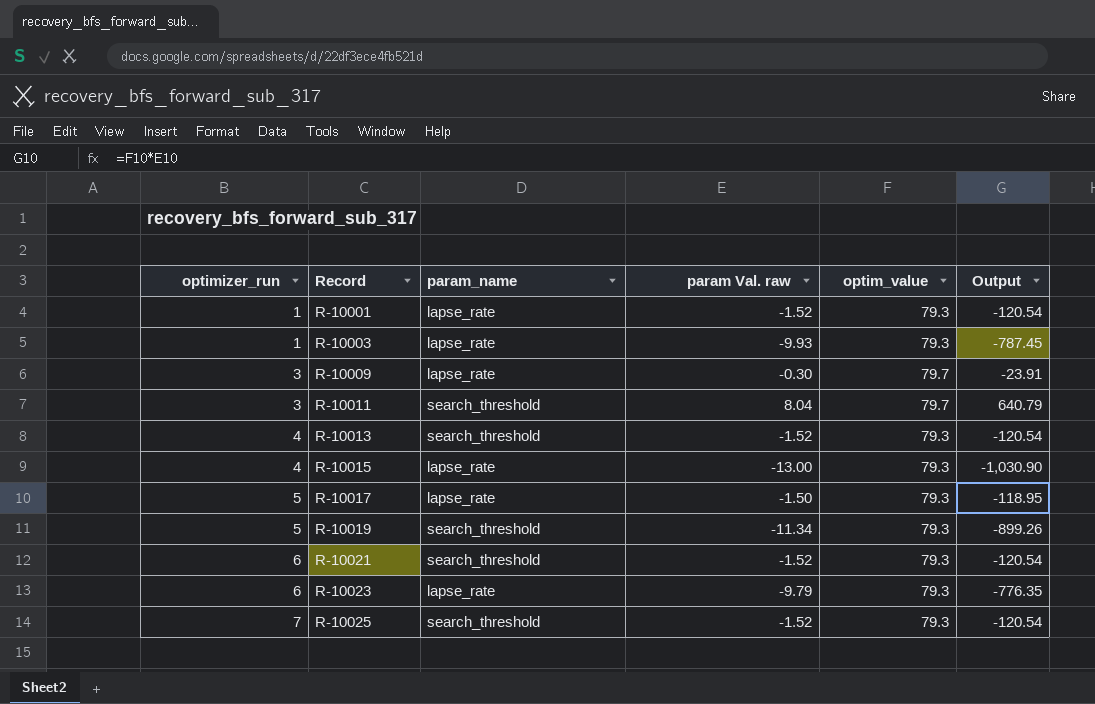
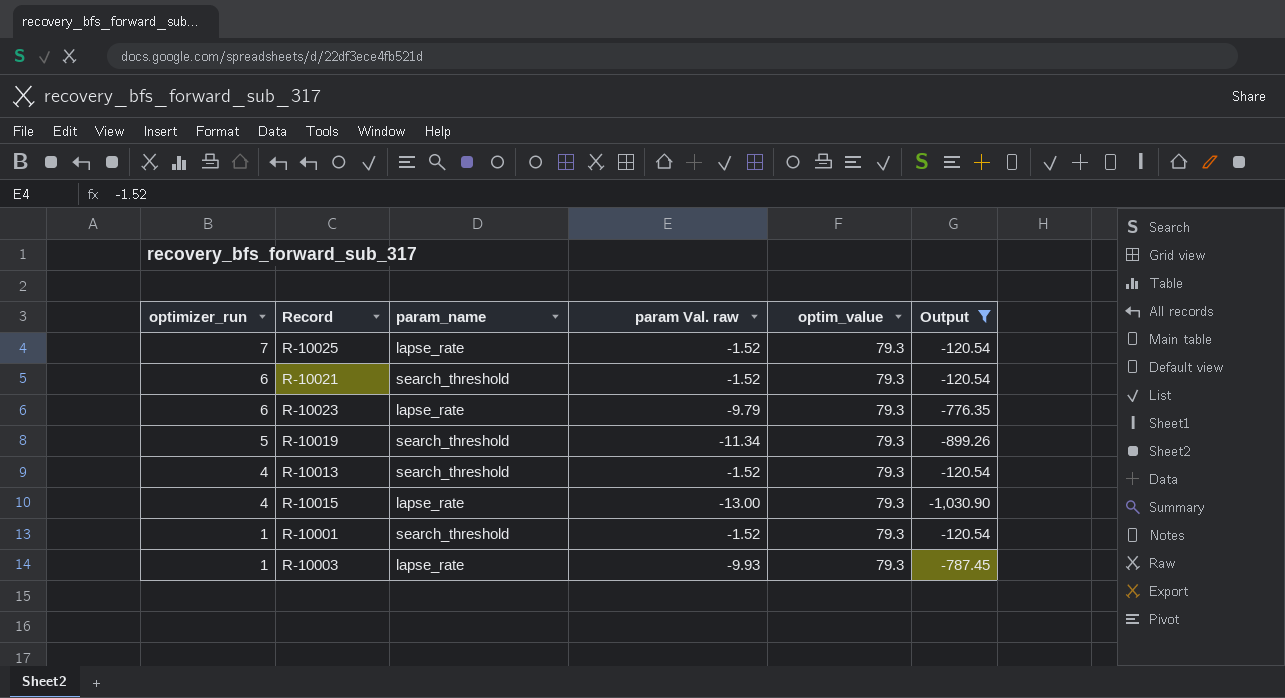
filter: none -> Output <= -120.54
row order: optimizer_run ascending -> optimizer_run descending
R-10025 | param_name: search_threshold -> lapse_rate
R-10001 | param_name: lapse_rate -> search_threshold

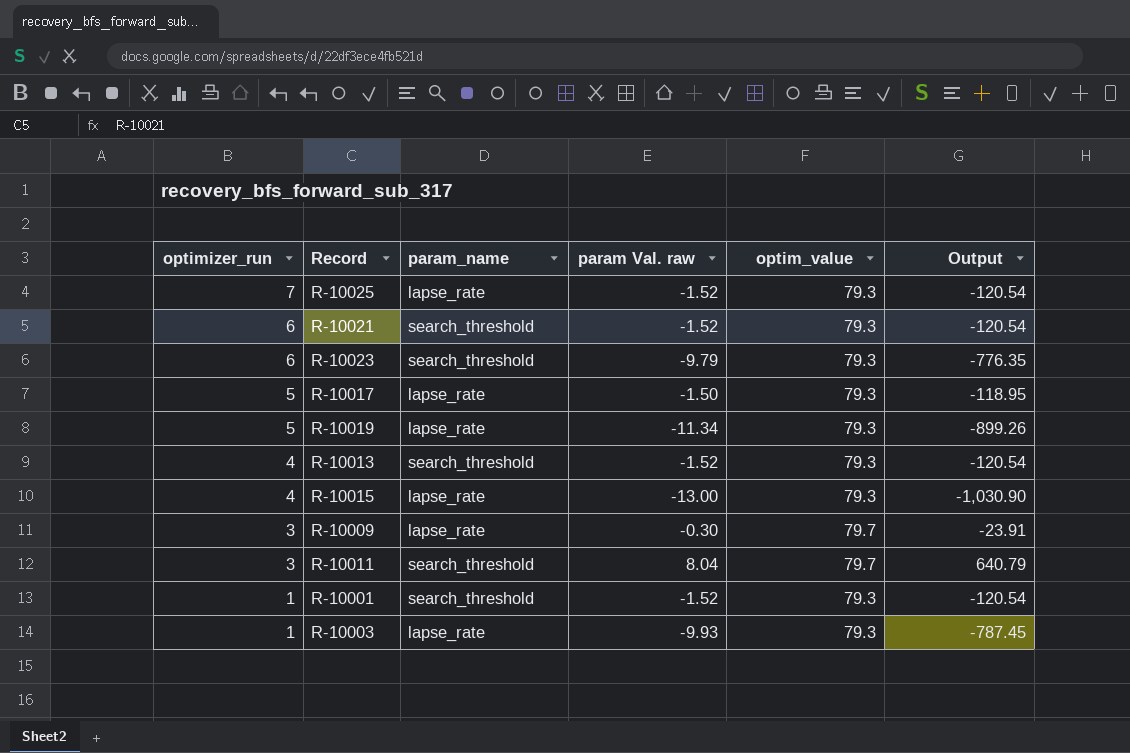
filter: Output <= -120.54 -> none
R-10023 | param_name: lapse_rate -> search_threshold
R-10019 | param_name: search_threshold -> lapse_rate

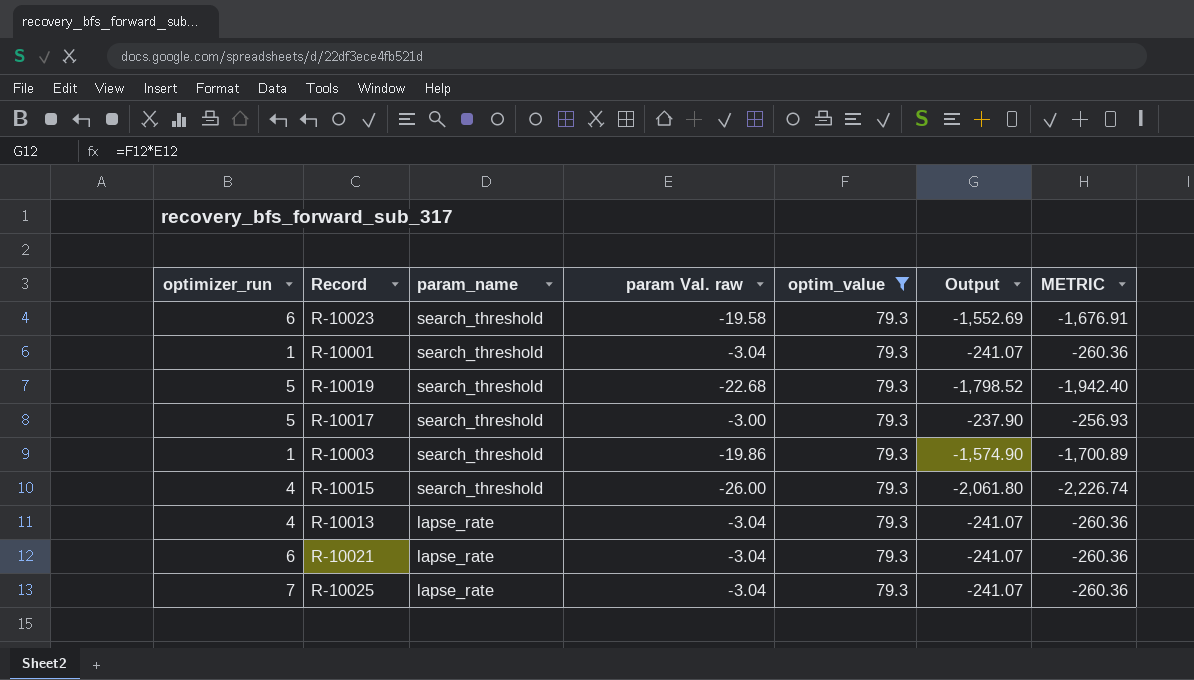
filter: none -> optim_value = 79.3
row order: optimizer_run descending -> param_name descending
column METRIC | formula: none -> [Output] * 1.08
R-10023 | param Val. raw: -9.79 -> -19.58
R-10023 | Output: -776.35 -> -1,552.69
R-10001 | param Val. raw: -1.52 -> -3.04
R-10001 | Output: -120.54 -> -241.07
R-10019 | param_name: lapse_rate -> search_threshold
R-10019 | param Val. raw: -11.34 -> -22.68
R-10019 | Output: -899.26 -> -1,798.52
R-10017 | param_name: lapse_rate -> search_threshold
R-10017 | param Val. raw: -1.50 -> -3.00
R-10017 | Output: -118.95 -> -237.90
R-10003 | param_name: lapse_rate -> search_threshold
R-10003 | param Val. raw: -9.93 -> -19.86
R-10003 | Output: -787.45 -> -1,574.90
R-10015 | param_name: lapse_rate -> search_threshold
R-10015 | param Val. raw: -13.00 -> -26.00
R-10015 | Output: -1,030.90 -> -2,061.80
R-10013 | param_name: search_threshold -> lapse_rate
R-10013 | param Val. raw: -1.52 -> -3.04
R-10013 | Output: -120.54 -> -241.07
R-10021 | param_name: search_threshold -> lapse_rate
R-10021 | param Val. raw: -1.52 -> -3.04
R-10021 | Output: -120.54 -> -241.07
R-10025 | param Val. raw: -1.52 -> -3.04
R-10025 | Output: -120.54 -> -241.07

